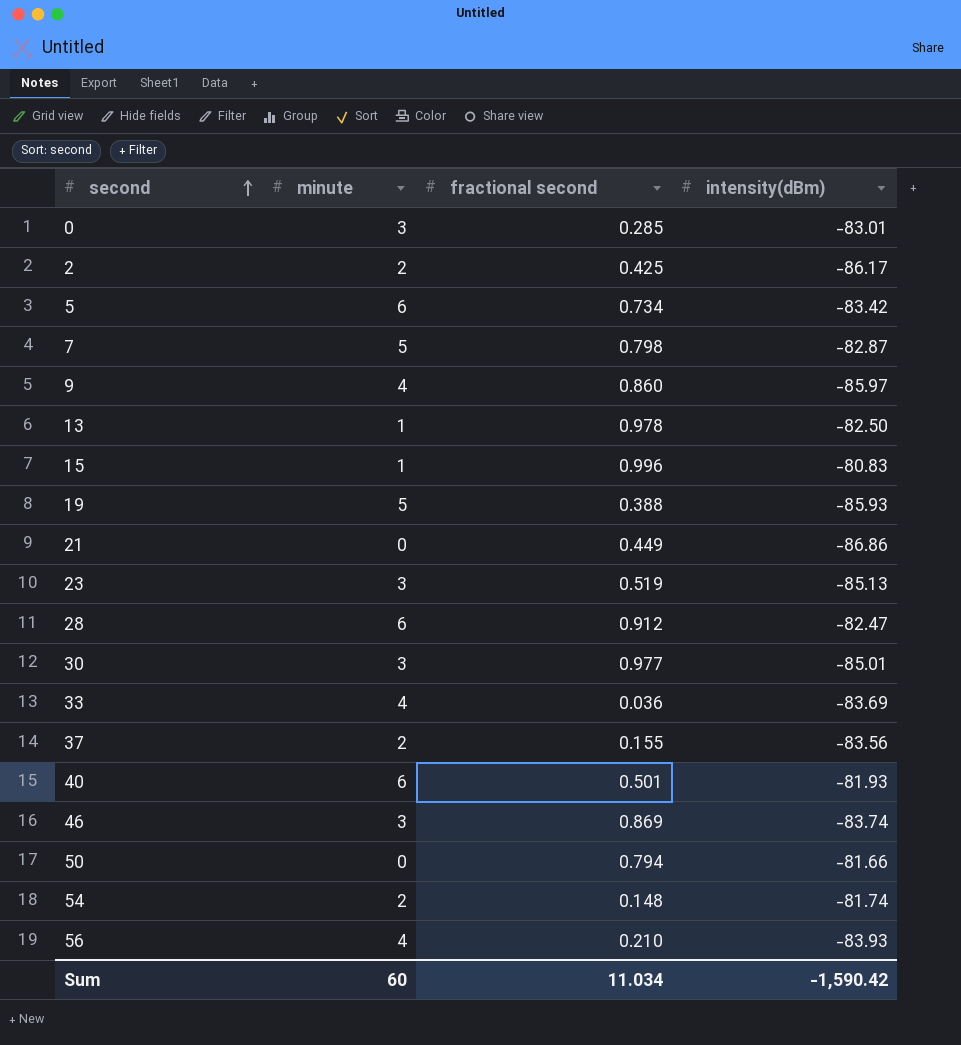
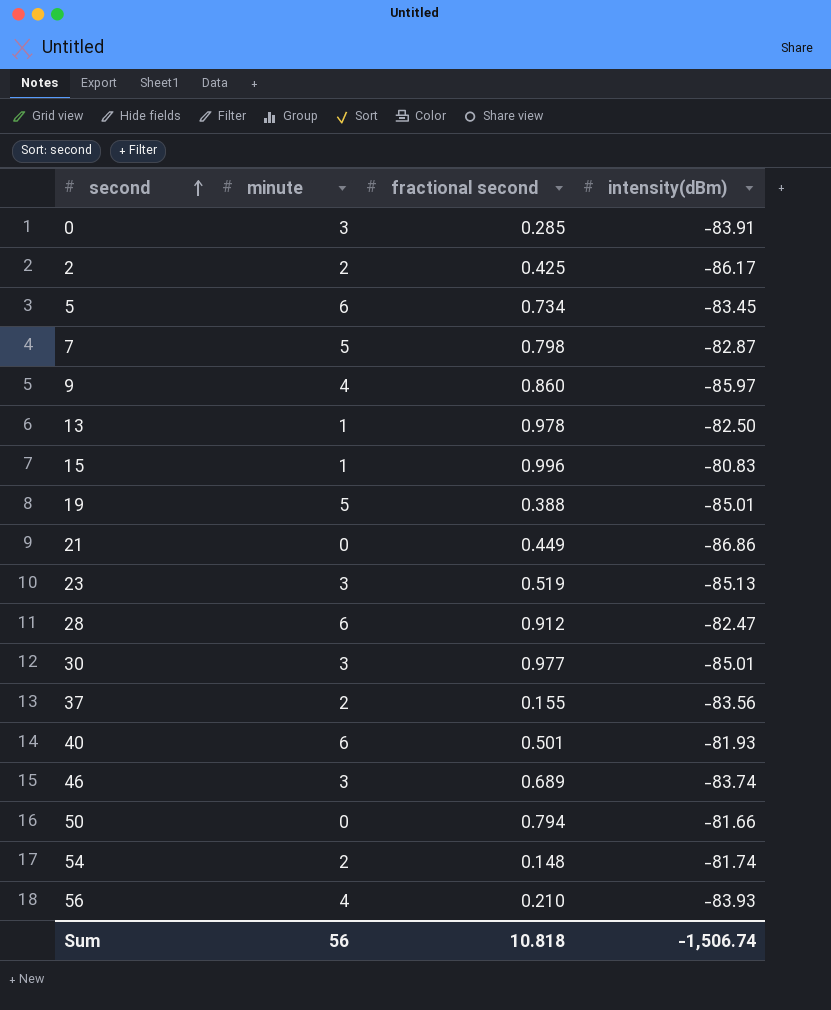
row 33: 4 | 0.036 | -83.69 -> none
0 | intensity(dBm): -83.01 -> -83.91
5 | intensity(dBm): -83.42 -> -83.45
19 | intensity(dBm): -85.93 -> -85.01
46 | fractional second: 0.869 -> 0.689
Sum | minute: 60 -> 56
Sum | fractional second: 11.034 -> 10.818
Sum | intensity(dBm): -1,590.42 -> -1,506.74

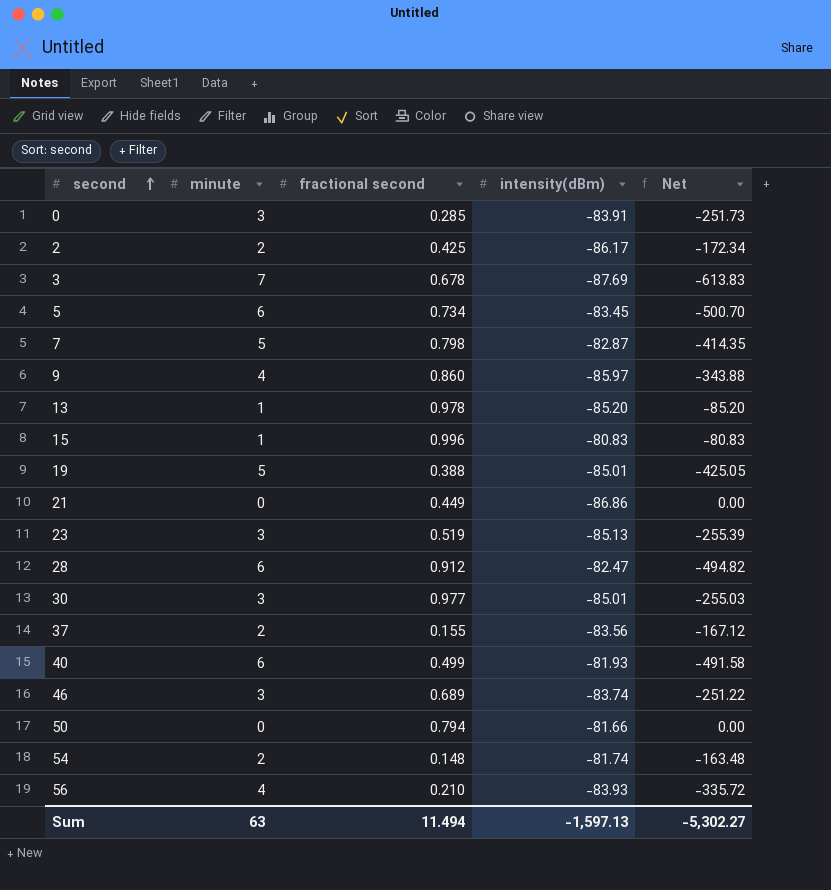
column Net | formula: none -> [minute] * [intensity(dBm)]
row 3: none -> 7 | 0.678 | -87.69 | -613.83
13 | intensity(dBm): -82.50 -> -85.20
40 | fractional second: 0.501 -> 0.499
Sum | minute: 56 -> 63
Sum | fractional second: 10.818 -> 11.494
Sum | intensity(dBm): -1,506.74 -> -1,597.13

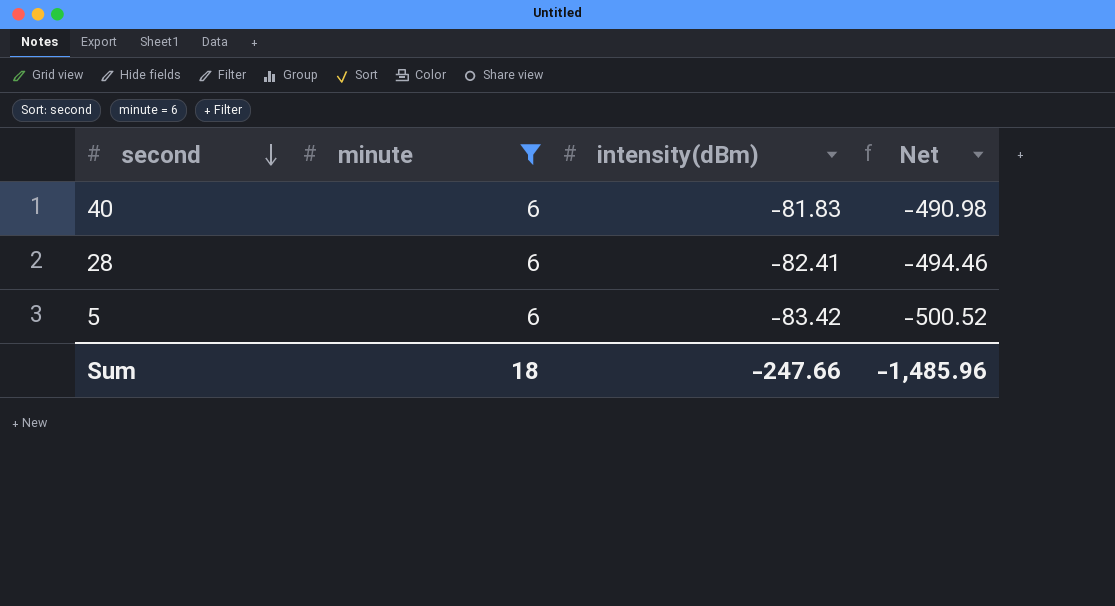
filter: none -> minute = 6
row order: second ascending -> second descending
column fractional second | position: 3 -> none
40 | intensity(dBm): -81.93 -> -81.83
40 | Net: -491.58 -> -490.98
28 | intensity(dBm): -82.47 -> -82.41
28 | Net: -494.82 -> -494.46
5 | intensity(dBm): -83.45 -> -83.42
5 | Net: -500.70 -> -500.52
Sum | minute: 63 -> 18
Sum | intensity(dBm): -1,597.13 -> -247.66
Sum | Net: -5,302.27 -> -1,485.96

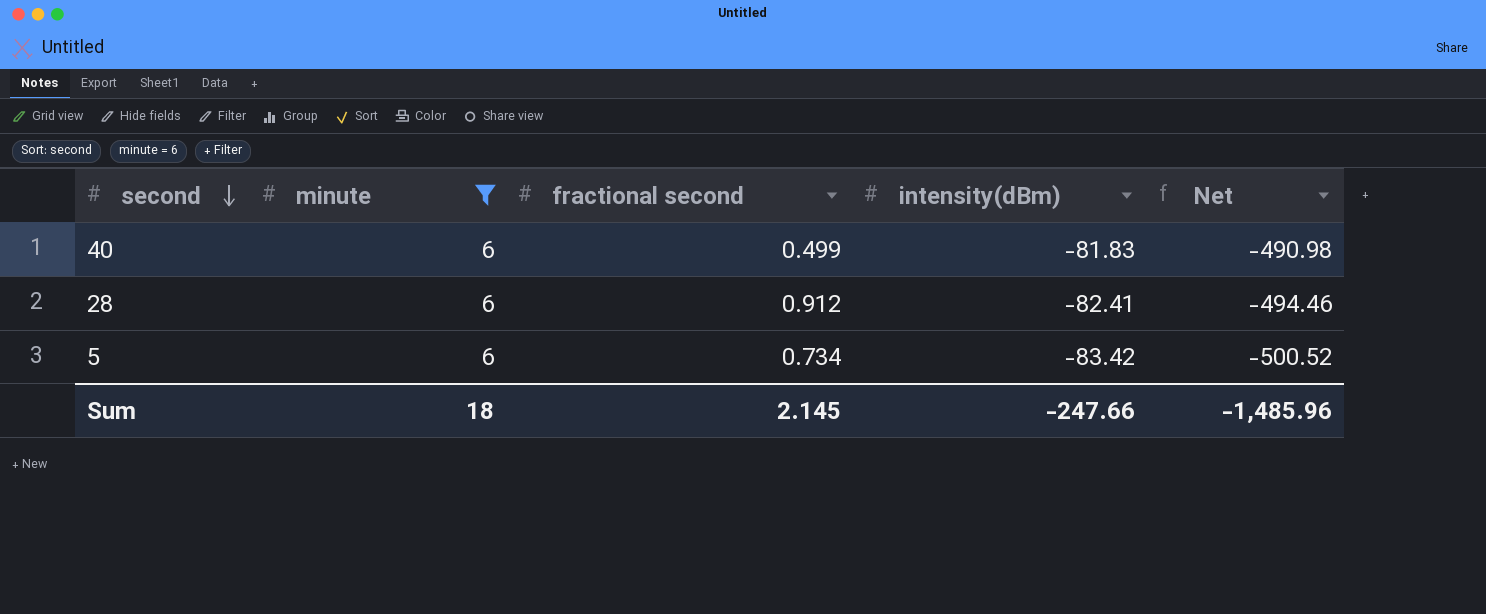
column fractional second | position: none -> 3

